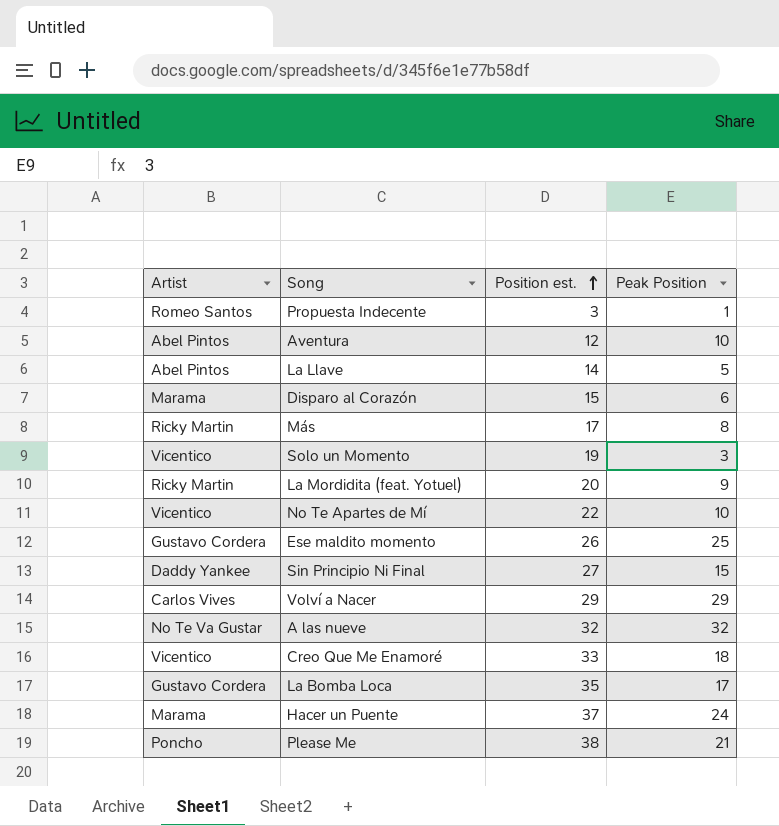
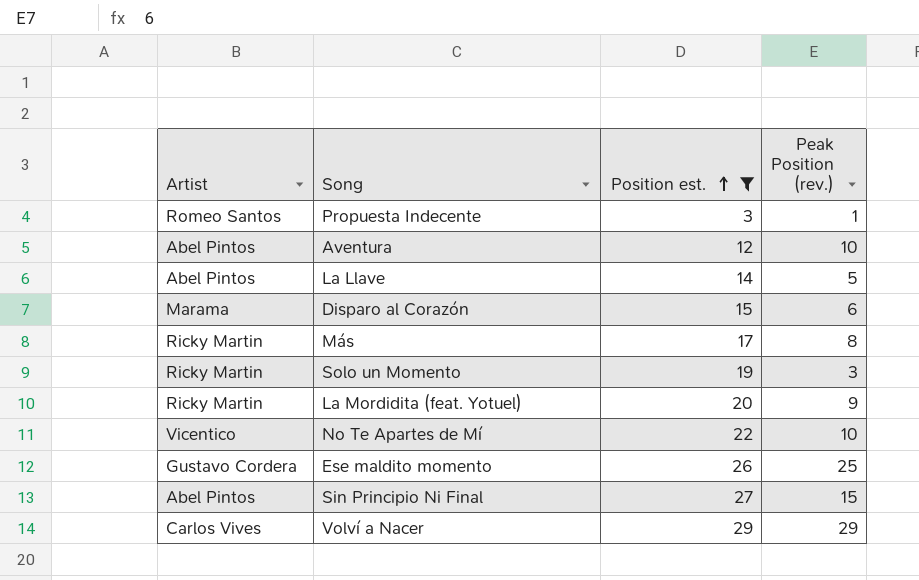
filter: none -> Position est. <= 29
column name: Peak Position -> Peak Position (rev.)
Solo un Momento | Artist: Vicentico -> Ricky Martin
Sin Principio Ni Final | Artist: Daddy Yankee -> Abel Pintos

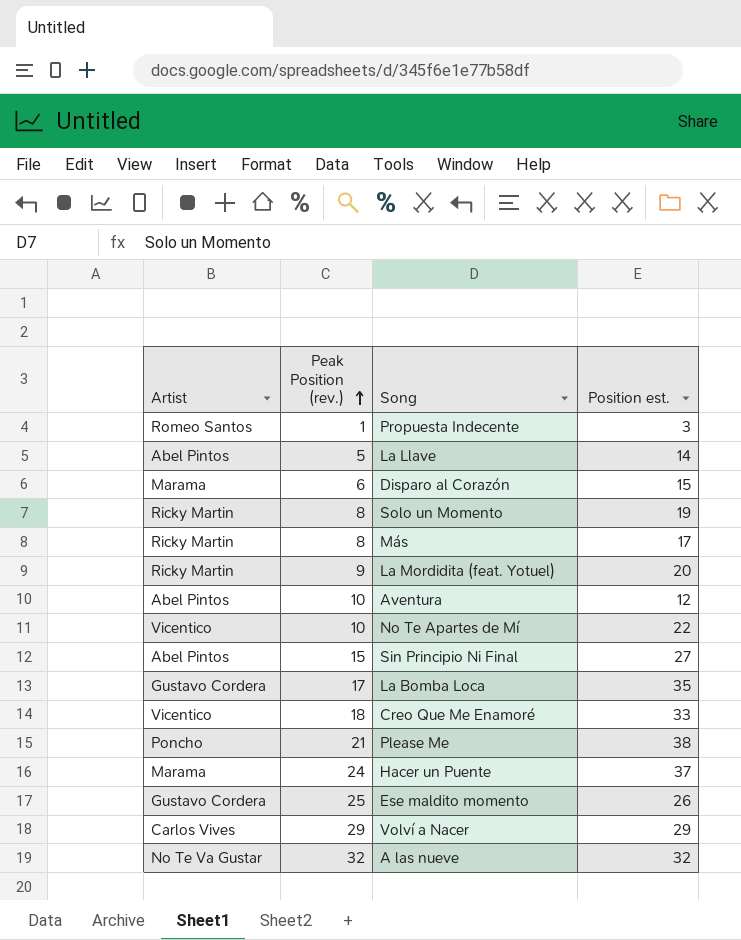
filter: Position est. <= 29 -> none
row order: Position est. ascending -> Peak Position (rev.) ascending
column Peak Position (rev.) | position: 4 -> 2
Solo un Momento | Peak Position (rev.): 3 -> 8

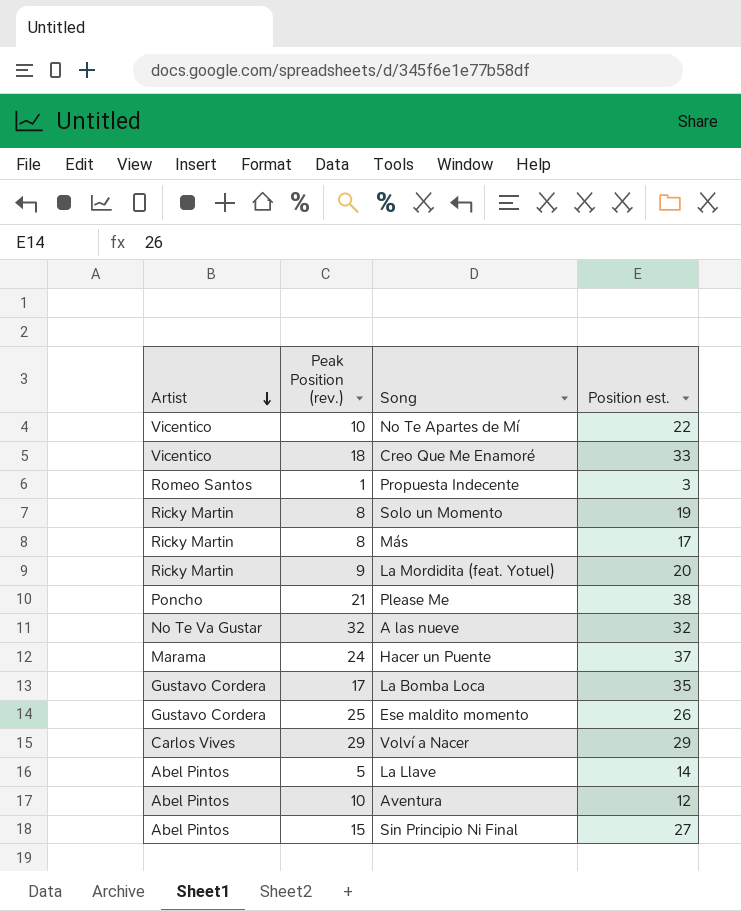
row order: Peak Position (rev.) ascending -> Artist descending
row Disparo al Corazón: Marama | 6 | 15 -> none

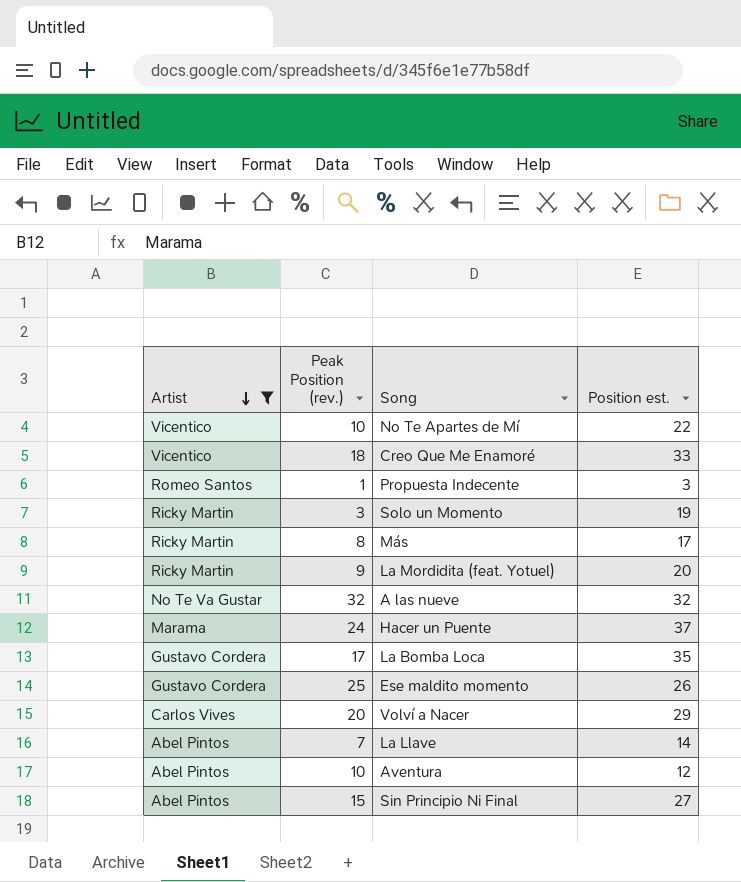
filter: none -> Artist != Poncho
Solo un Momento | Peak Position (rev.): 8 -> 3
Volví a Nacer | Peak Position (rev.): 29 -> 20
La Llave | Peak Position (rev.): 5 -> 7

